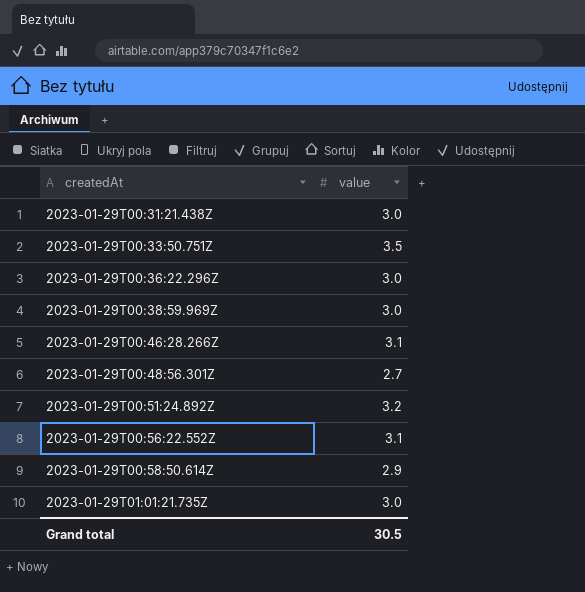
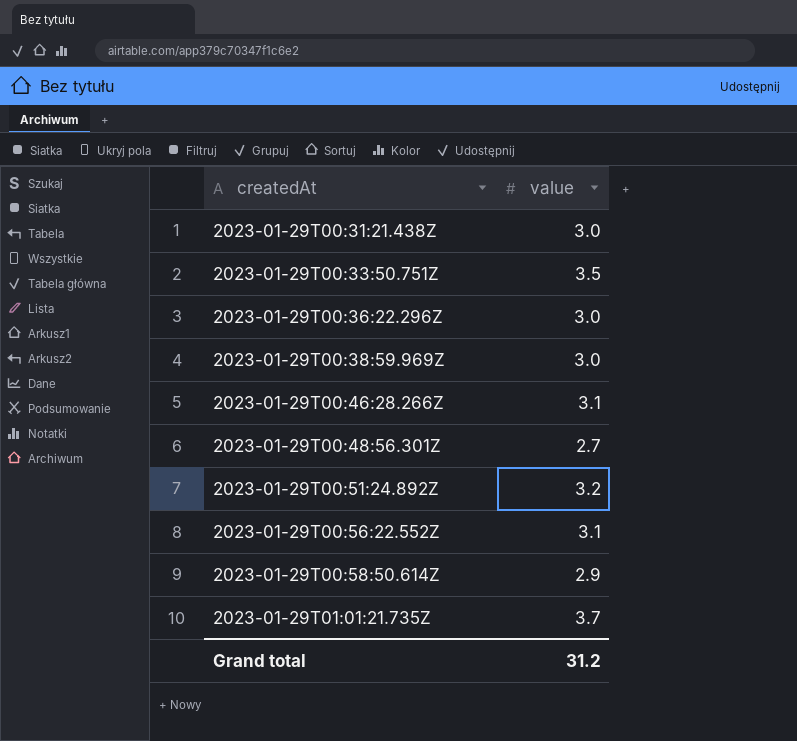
2023-01-29T01:01:21.735Z | value: 3.0 -> 3.7
Grand total | value: 30.5 -> 31.2

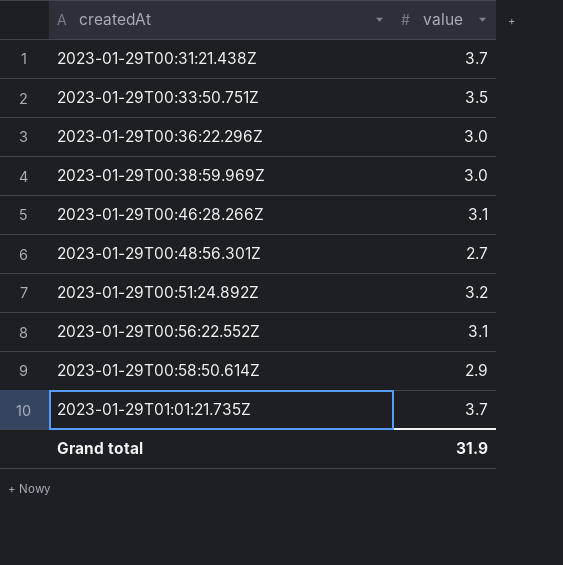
2023-01-29T00:31:21.438Z | value: 3.0 -> 3.7
Grand total | value: 31.2 -> 31.9

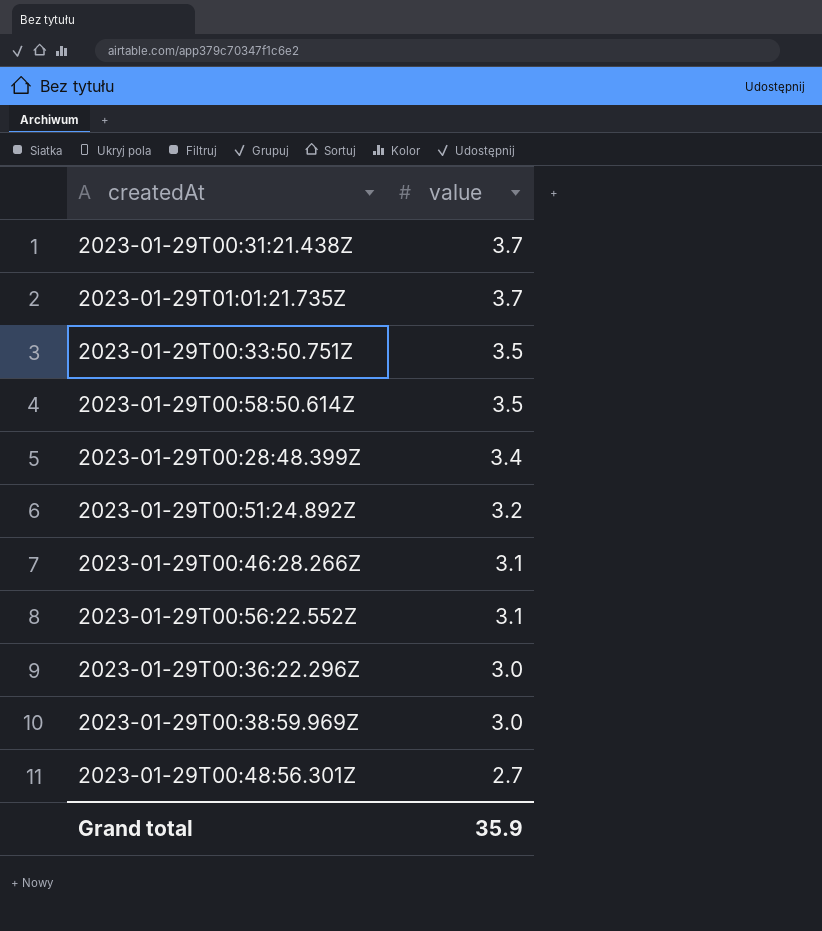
row order: createdAt ascending -> value descending
2023-01-29T00:58:50.614Z | value: 2.9 -> 3.5
row 2023-01-29T00:28:48.399Z: none -> 3.4
Grand total | value: 31.9 -> 35.9

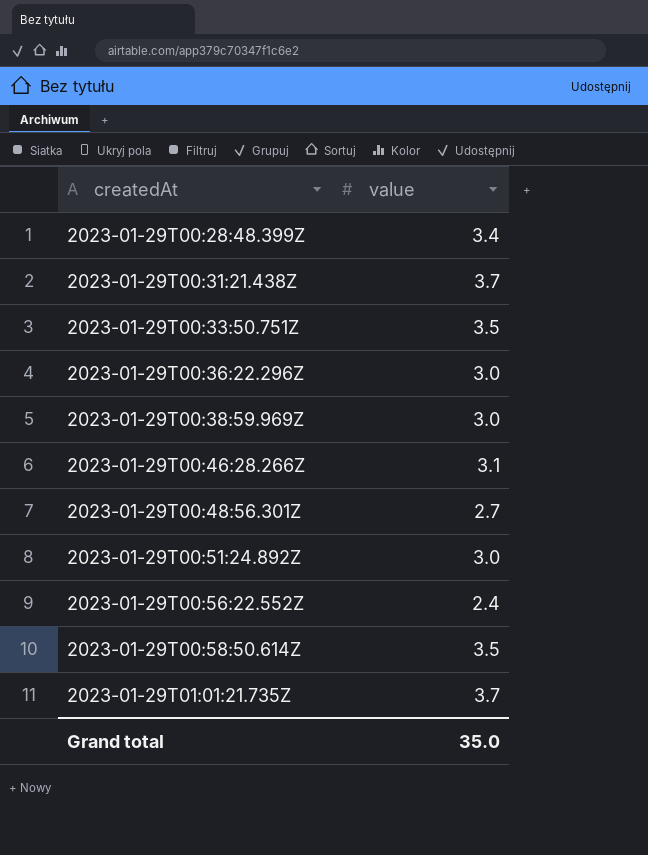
row order: value descending -> createdAt ascending
2023-01-29T00:51:24.892Z | value: 3.2 -> 3.0
2023-01-29T00:56:22.552Z | value: 3.1 -> 2.4
Grand total | value: 35.9 -> 35.0

